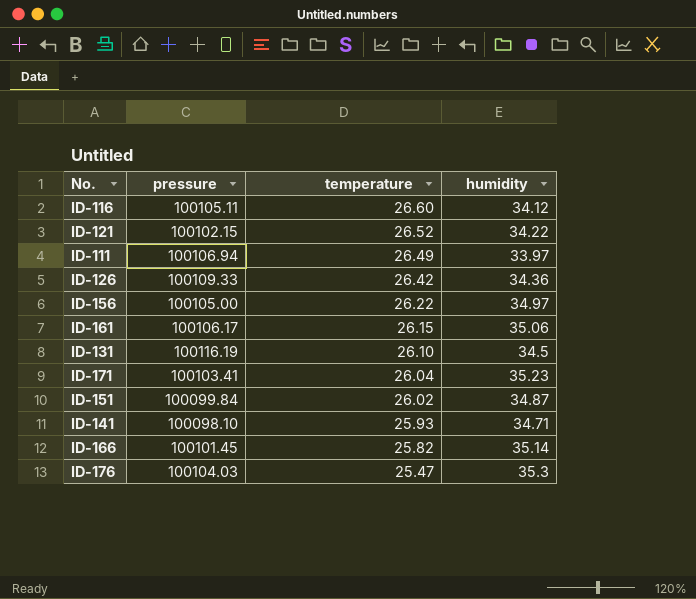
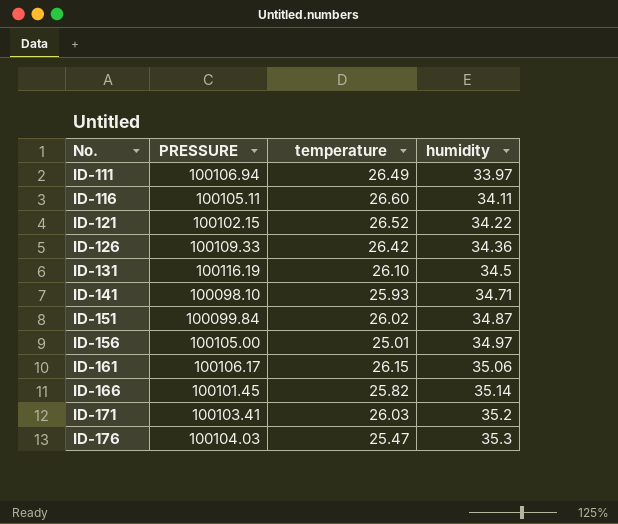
row order: temperature descending -> No. ascending
column name: pressure -> PRESSURE
ID-116 | humidity: 34.12 -> 34.11
ID-156 | temperature: 26.22 -> 25.01
ID-171 | temperature: 26.04 -> 26.03
ID-171 | humidity: 35.23 -> 35.2

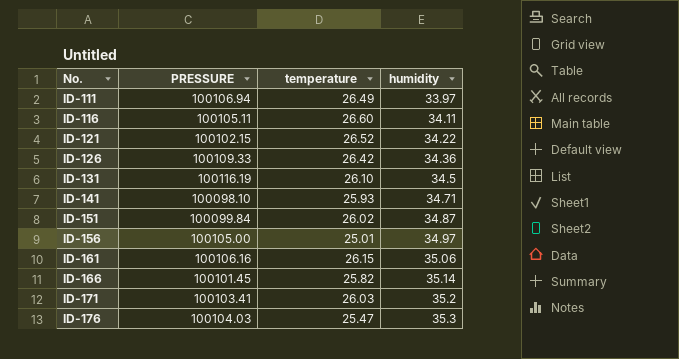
ID-161 | PRESSURE: 100106.17 -> 100106.16

